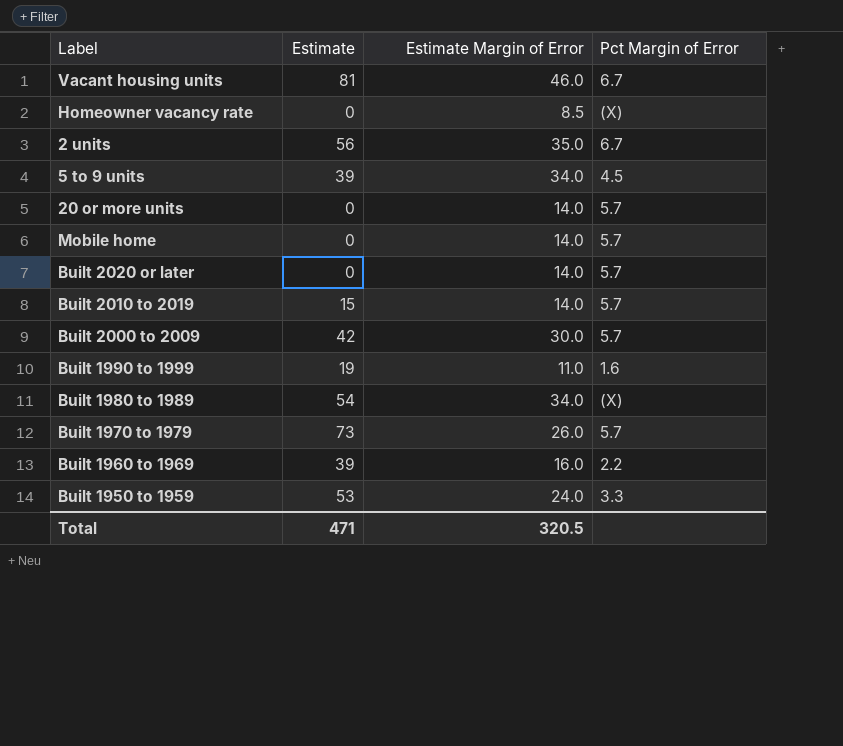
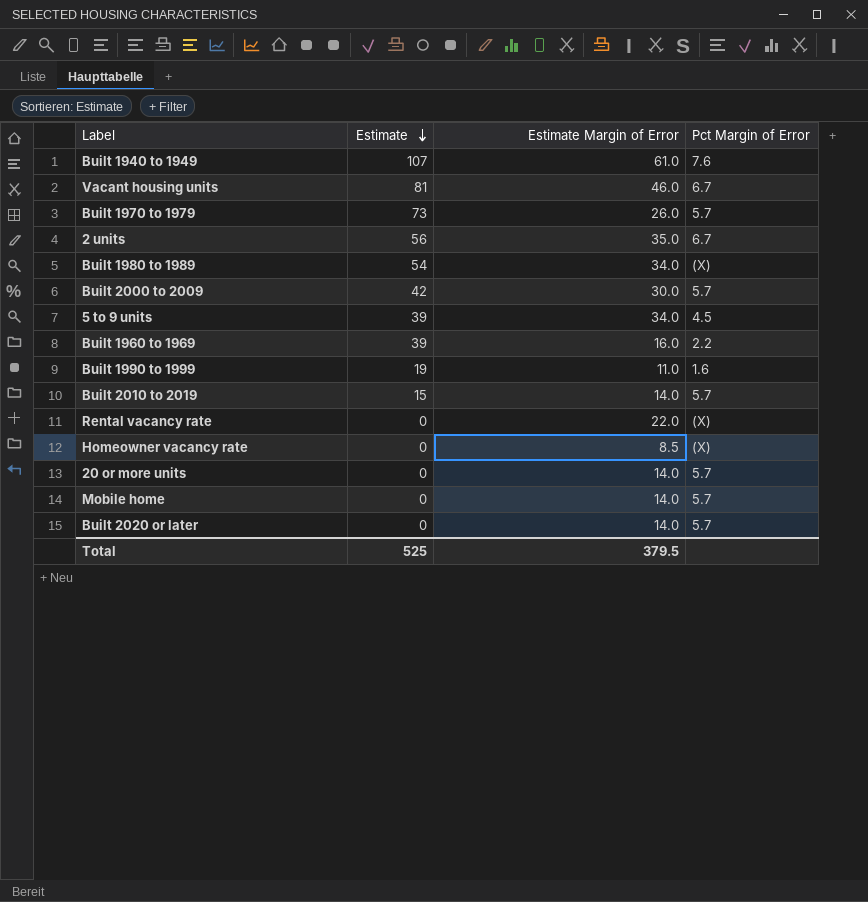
row order: none -> Estimate descending
row Built 1950 to 1959: 53 | 24.0 | 3.3 -> none
row Built 1940 to 1949: none -> 107 | 61.0 | 7.6
row Rental vacancy rate: none -> 0 | 22.0 | (X)
Total | Estimate: 471 -> 525
Total | Estimate Margin of Error: 320.5 -> 379.5

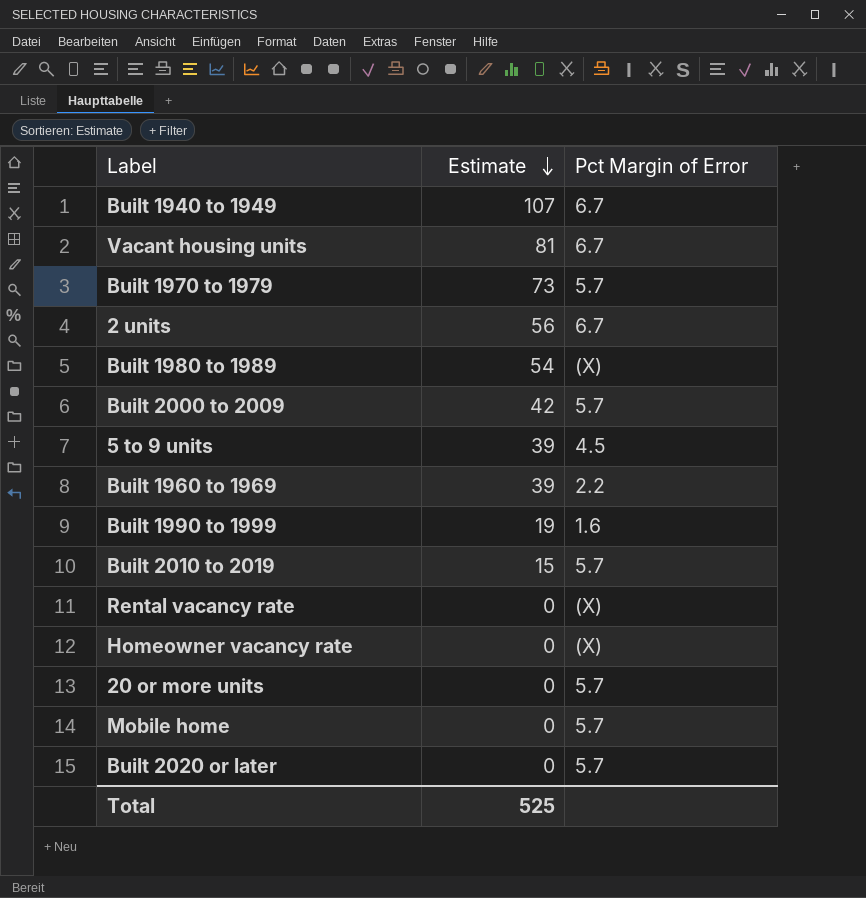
column Estimate Margin of Error | position: 3 -> none
Built 1940 to 1949 | Pct Margin of Error: 7.6 -> 6.7

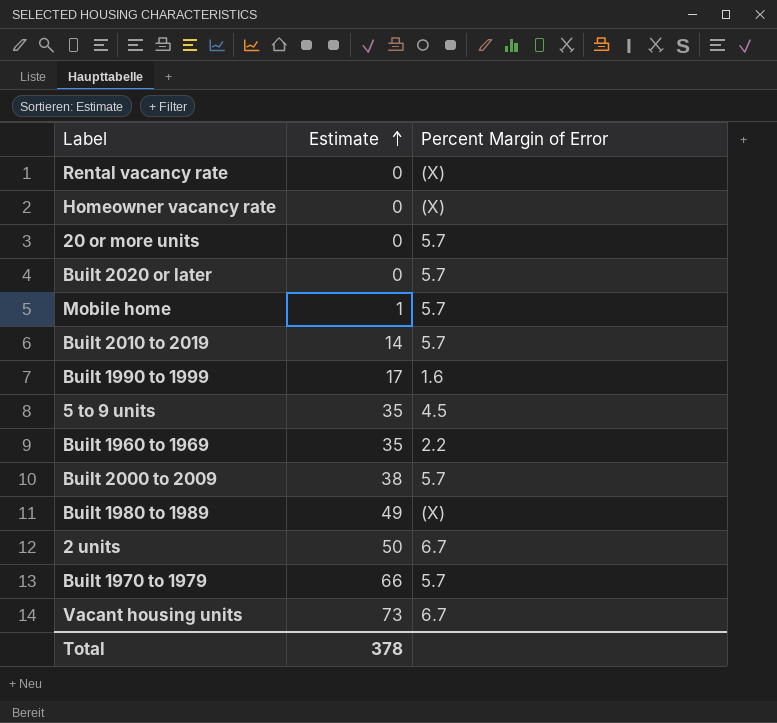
row order: Estimate descending -> Estimate ascending
column name: Pct Margin of Error -> Percent Margin of Error
row Built 1940 to 1949: 107 | 6.7 -> none
Mobile home | Estimate: 0 -> 1
Built 2010 to 2019 | Estimate: 15 -> 14
Built 1990 to 1999 | Estimate: 19 -> 17
5 to 9 units | Estimate: 39 -> 35
Built 1960 to 1969 | Estimate: 39 -> 35
Built 2000 to 2009 | Estimate: 42 -> 38
Built 1980 to 1989 | Estimate: 54 -> 49
2 units | Estimate: 56 -> 50
Built 1970 to 1979 | Estimate: 73 -> 66
Vacant housing units | Estimate: 81 -> 73
Total | Estimate: 525 -> 378

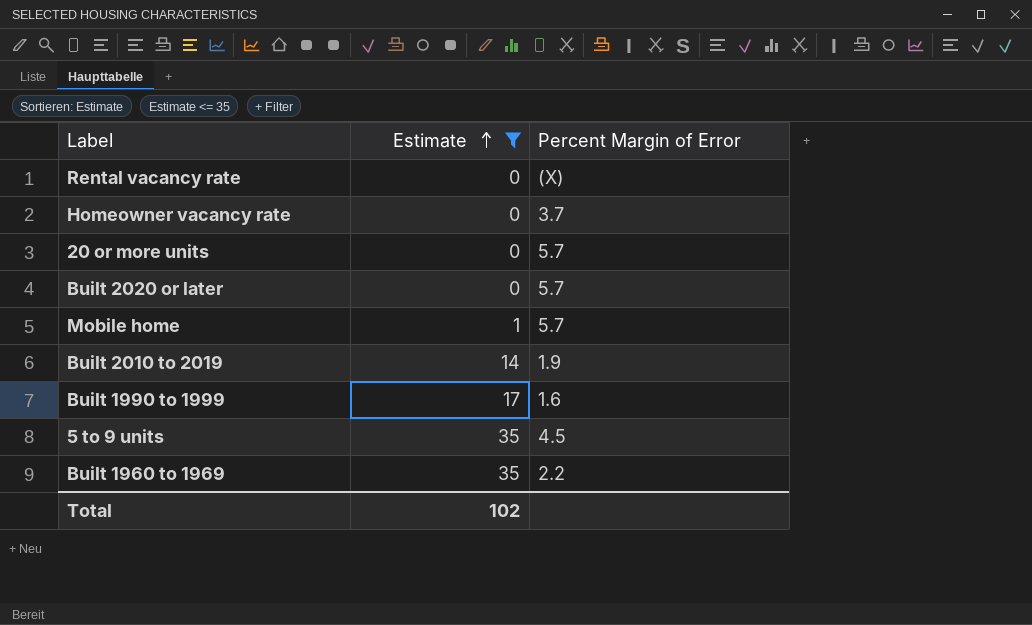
filter: none -> Estimate <= 35
Homeowner vacancy rate | Percent Margin of Error: (X) -> 3.7
Built 2010 to 2019 | Percent Margin of Error: 5.7 -> 1.9
Total | Estimate: 378 -> 102

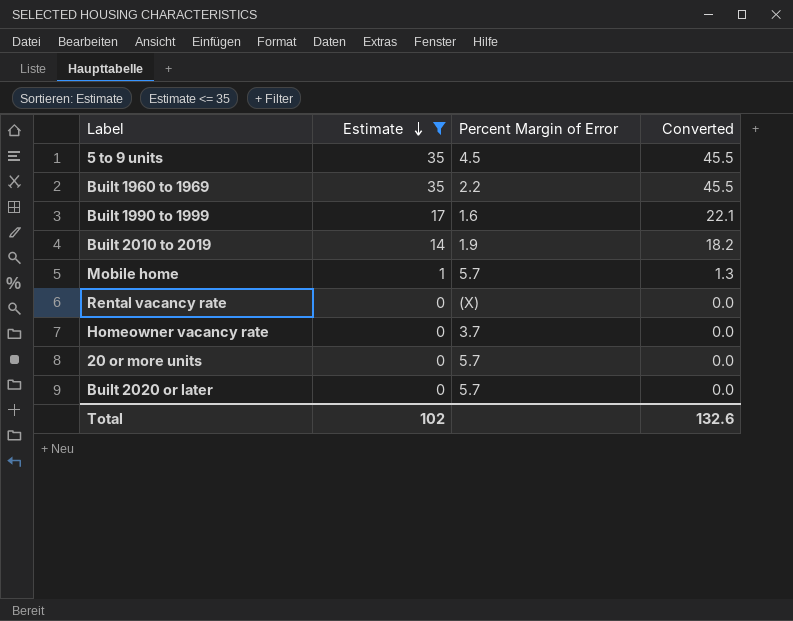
row order: Estimate ascending -> Estimate descending
column Converted | formula: none -> [Estimate] * 1.3

